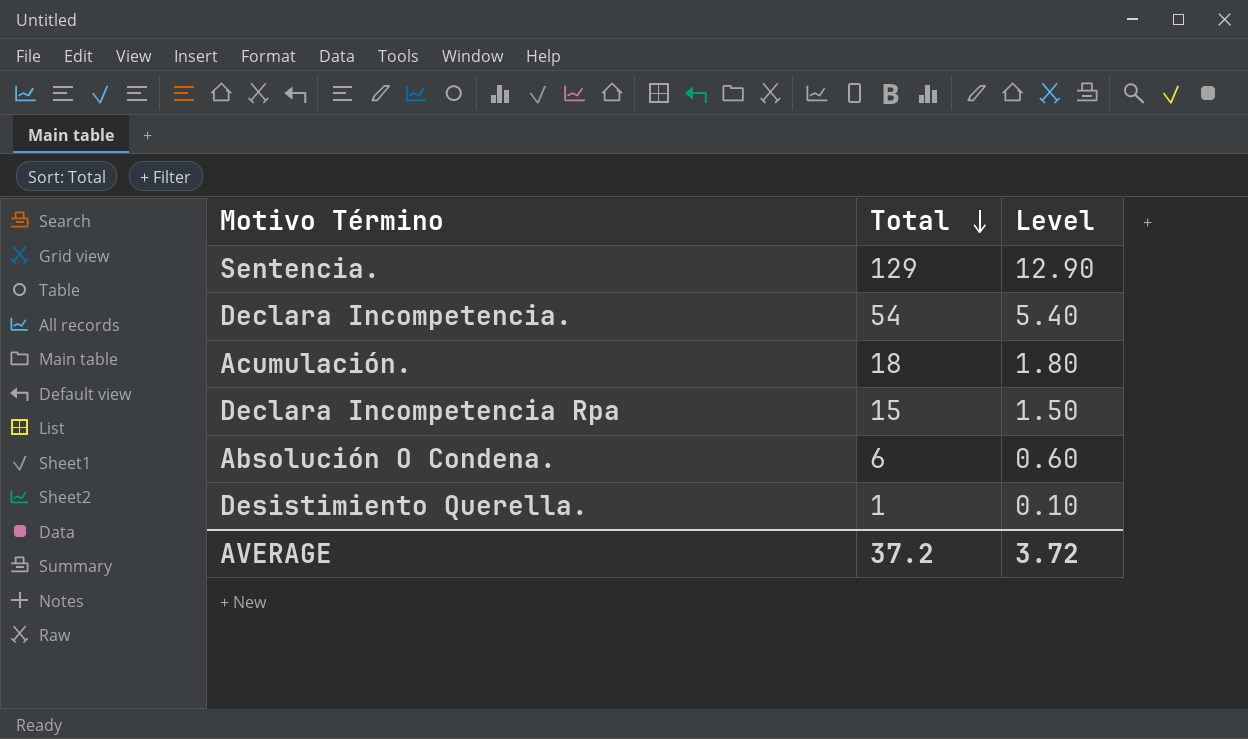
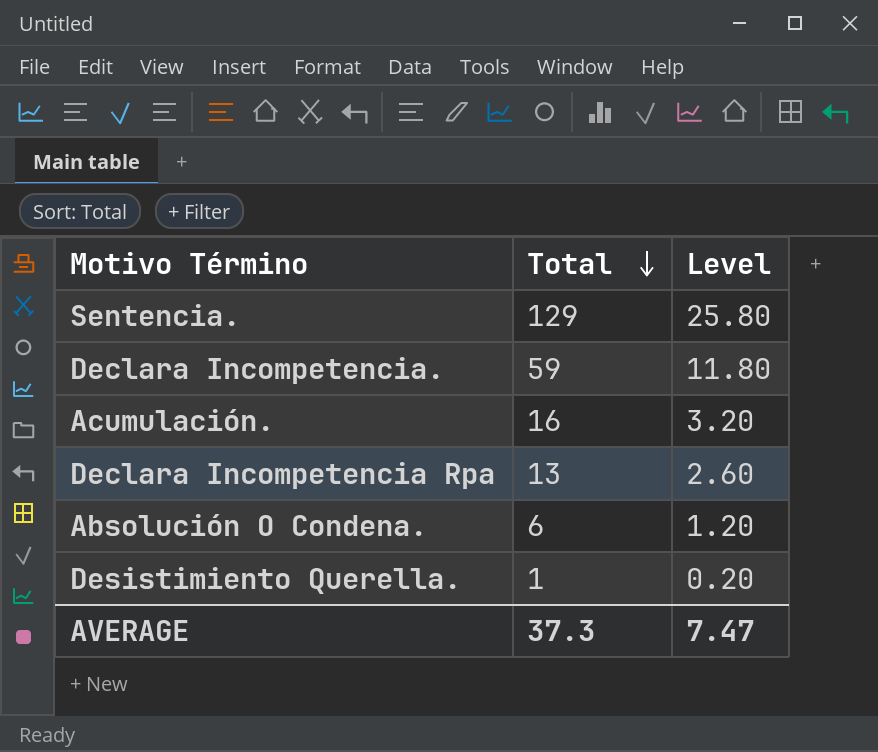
column Level | formula: [Total] * 0.1 -> [Total] * 0.2
Declara Incompetencia. | Total: 54 -> 59
Acumulación. | Total: 18 -> 16
Declara Incompetencia Rpa | Total: 15 -> 13
AVERAGE | Total: 37.2 -> 37.3
AVERAGE | Level: 3.72 -> 7.47

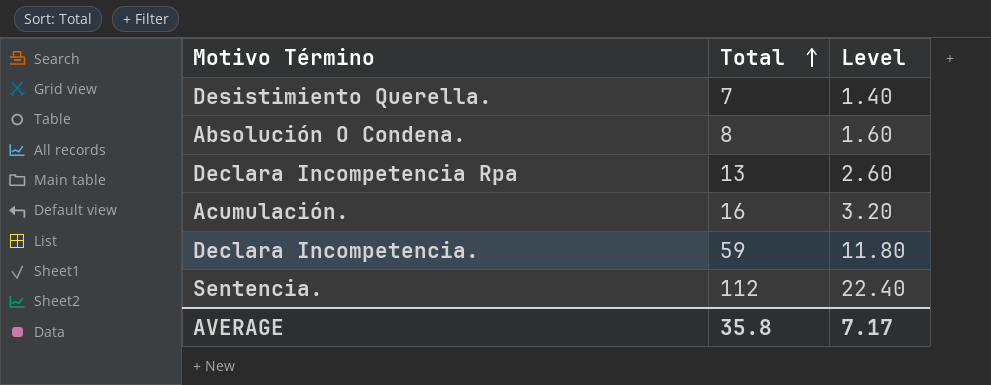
row order: Total descending -> Total ascending
Desistimiento Querella. | Total: 1 -> 7
Desistimiento Querella. | Level: 0.20 -> 1.40
Absolución O Condena. | Total: 6 -> 8
Absolución O Condena. | Level: 1.20 -> 1.60
Sentencia. | Total: 129 -> 112
Sentencia. | Level: 25.80 -> 22.40
AVERAGE | Total: 37.3 -> 35.8
AVERAGE | Level: 7.47 -> 7.17

